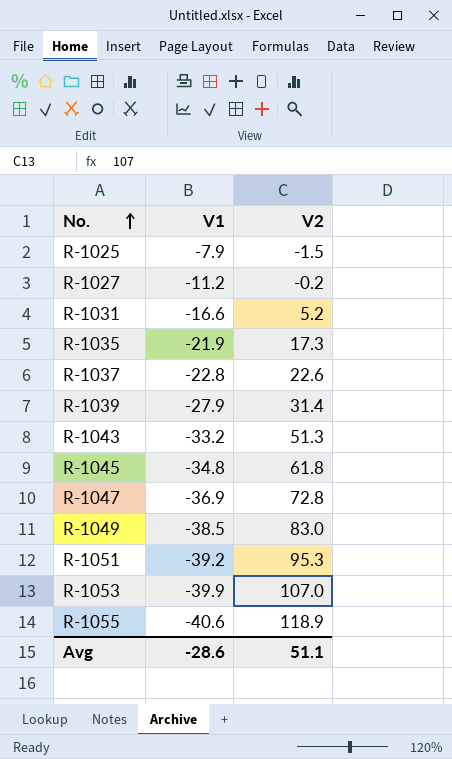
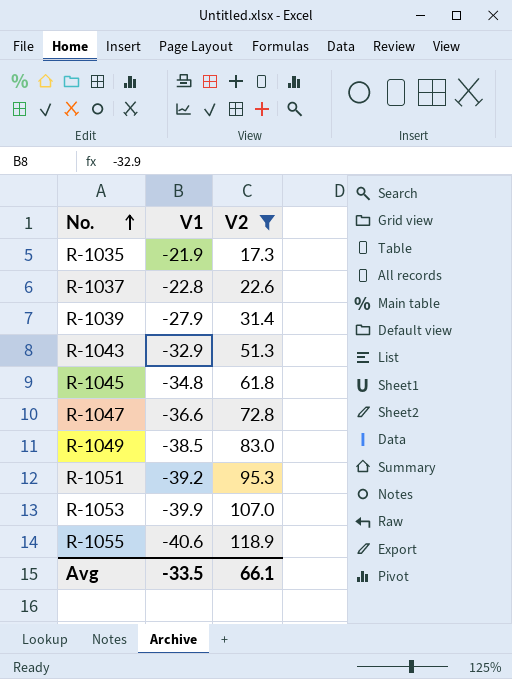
filter: none -> V2 >= 17.3
R-1043 | V1: -33.2 -> -32.9
R-1047 | V1: -36.9 -> -36.6
Avg | V1: -28.6 -> -33.5
Avg | V2: 51.1 -> 66.1

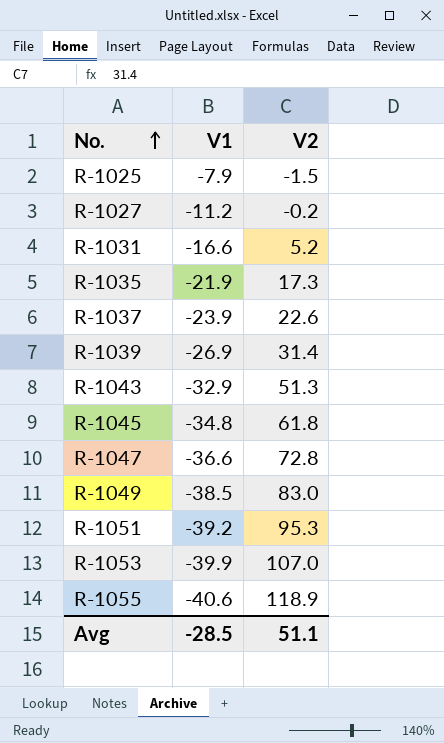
filter: V2 >= 17.3 -> none
R-1037 | V1: -22.8 -> -23.9
R-1039 | V1: -27.9 -> -26.9
Avg | V1: -33.5 -> -28.5
Avg | V2: 66.1 -> 51.1

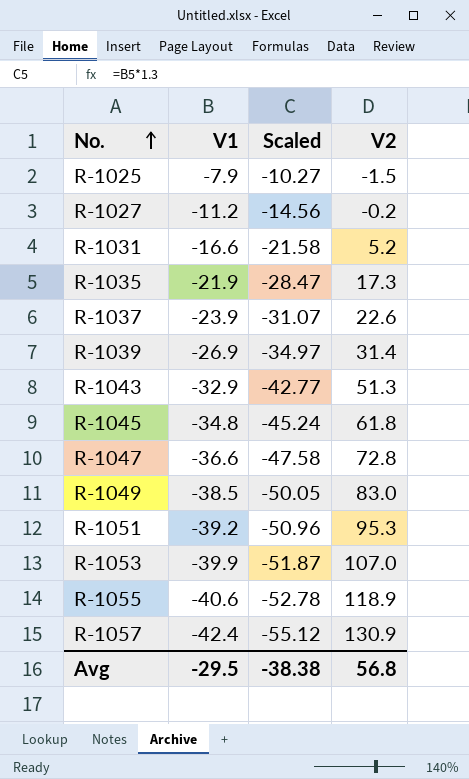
column Scaled | formula: none -> [V1] * 1.3
row R-1057: none -> -42.4 | -55.12 | 130.9
Avg | V1: -28.5 -> -29.5
Avg | V2: 51.1 -> 56.8

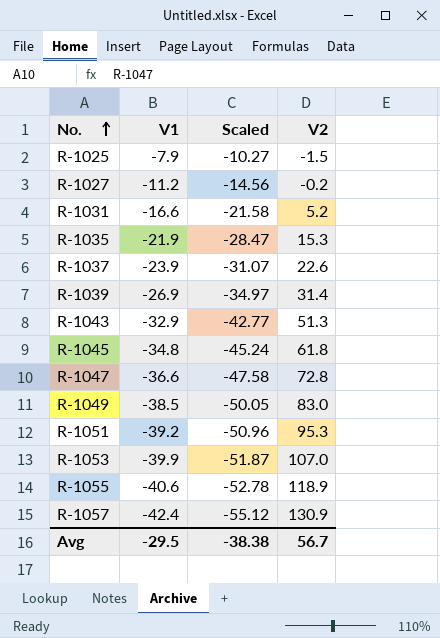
R-1035 | V2: 17.3 -> 15.3
Avg | V2: 56.8 -> 56.7

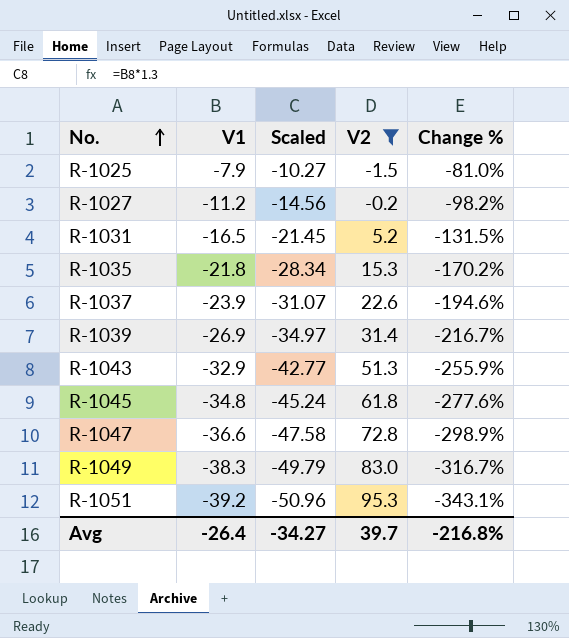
filter: none -> V2 <= 95.3
column Change % | formula: none -> ([V2] - [V1]) / [V1]
R-1031 | V1: -16.6 -> -16.5
R-1031 | Scaled: -21.58 -> -21.45
R-1035 | V1: -21.9 -> -21.8
R-1035 | Scaled: -28.47 -> -28.34
R-1049 | V1: -38.5 -> -38.3
R-1049 | Scaled: -50.05 -> -49.79
Avg | V1: -29.5 -> -26.4
Avg | Scaled: -38.38 -> -34.27
Avg | V2: 56.7 -> 39.7

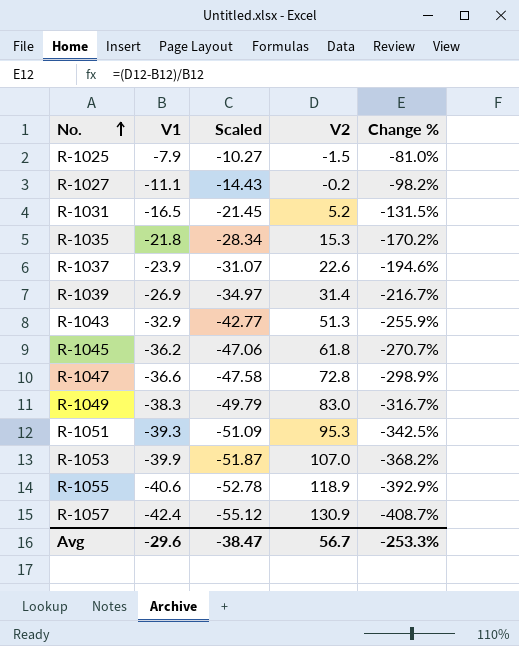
filter: V2 <= 95.3 -> none
R-1027 | V1: -11.2 -> -11.1
R-1027 | Scaled: -14.56 -> -14.43
R-1045 | V1: -34.8 -> -36.2
R-1045 | Scaled: -45.24 -> -47.06
R-1045 | Change %: -277.6% -> -270.7%
R-1051 | V1: -39.2 -> -39.3
R-1051 | Scaled: -50.96 -> -51.09
R-1051 | Change %: -343.1% -> -342.5%
Avg | V1: -26.4 -> -29.6
Avg | Scaled: -34.27 -> -38.47
Avg | V2: 39.7 -> 56.7
Avg | Change %: -216.8% -> -253.3%

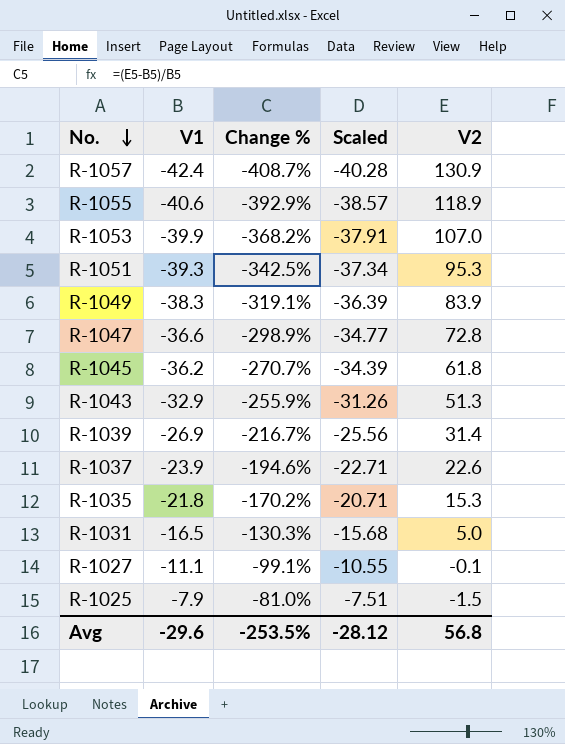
row order: No. ascending -> No. descending
column Change % | position: 5 -> 3
column Scaled | formula: [V1] * 1.3 -> [V1] * 0.95
R-1049 | Change %: -316.7% -> -319.1%
R-1049 | V2: 83.0 -> 83.9
R-1031 | Change %: -131.5% -> -130.3%
R-1031 | V2: 5.2 -> 5.0
R-1027 | Change %: -98.2% -> -99.1%
R-1027 | V2: -0.2 -> -0.1
Avg | Change %: -253.3% -> -253.5%
Avg | Scaled: -38.47 -> -28.12
Avg | V2: 56.7 -> 56.8

